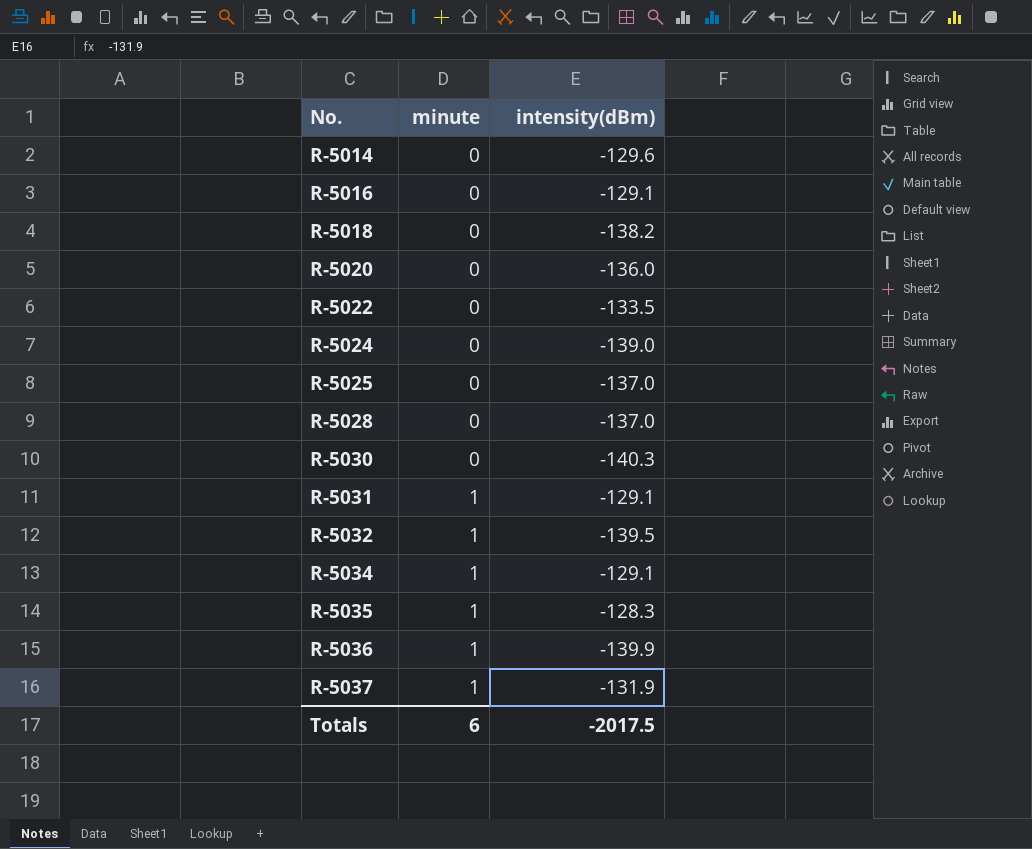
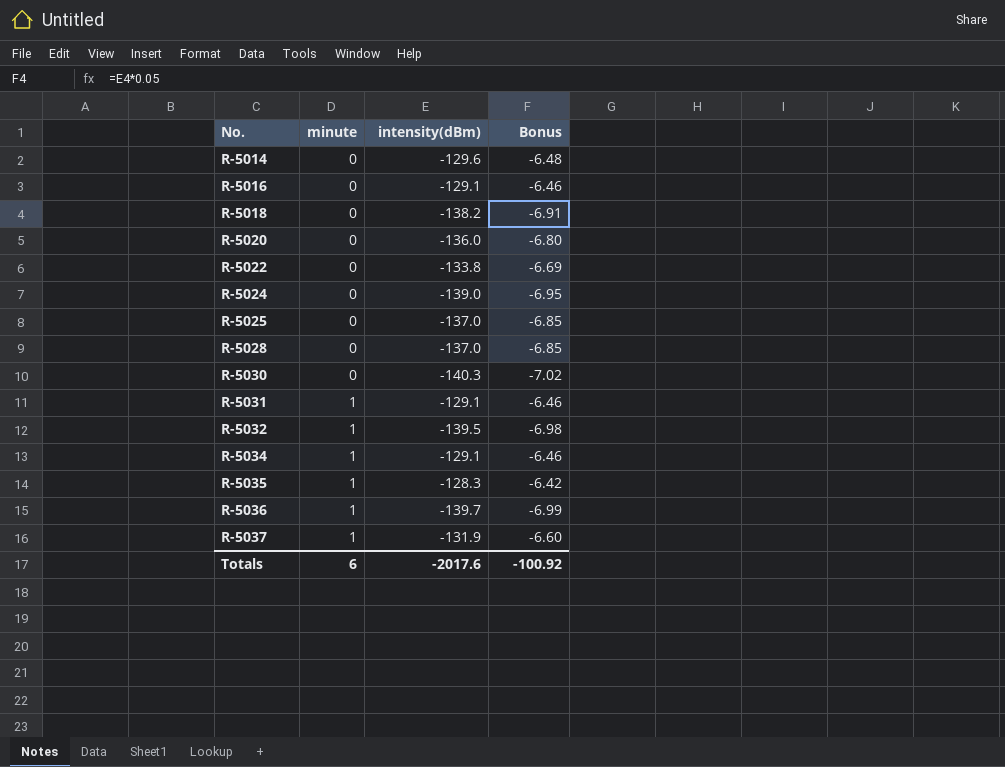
column Bonus | formula: none -> [intensity(dBm)] * 0.05
R-5022 | intensity(dBm): -133.5 -> -133.8
R-5036 | intensity(dBm): -139.9 -> -139.7
Totals | intensity(dBm): -2017.5 -> -2017.6

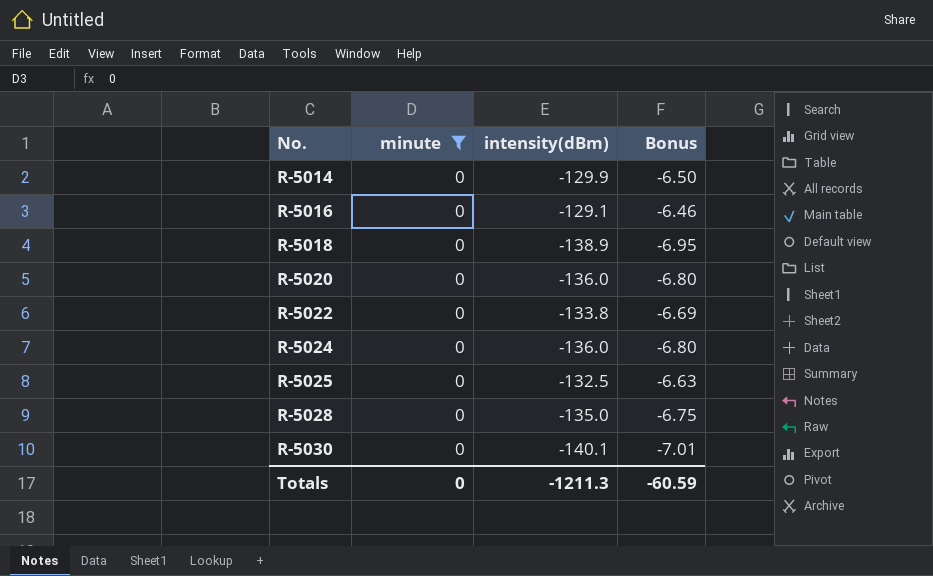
filter: none -> minute = 0
R-5014 | intensity(dBm): -129.6 -> -129.9
R-5014 | Bonus: -6.48 -> -6.50
R-5018 | intensity(dBm): -138.2 -> -138.9
R-5018 | Bonus: -6.91 -> -6.95
R-5024 | intensity(dBm): -139.0 -> -136.0
R-5024 | Bonus: -6.95 -> -6.80
R-5025 | intensity(dBm): -137.0 -> -132.5
R-5025 | Bonus: -6.85 -> -6.63
R-5028 | intensity(dBm): -137.0 -> -135.0
R-5028 | Bonus: -6.85 -> -6.75
R-5030 | intensity(dBm): -140.3 -> -140.1
R-5030 | Bonus: -7.02 -> -7.01
Totals | minute: 6 -> 0
Totals | intensity(dBm): -2017.6 -> -1211.3
Totals | Bonus: -100.92 -> -60.59

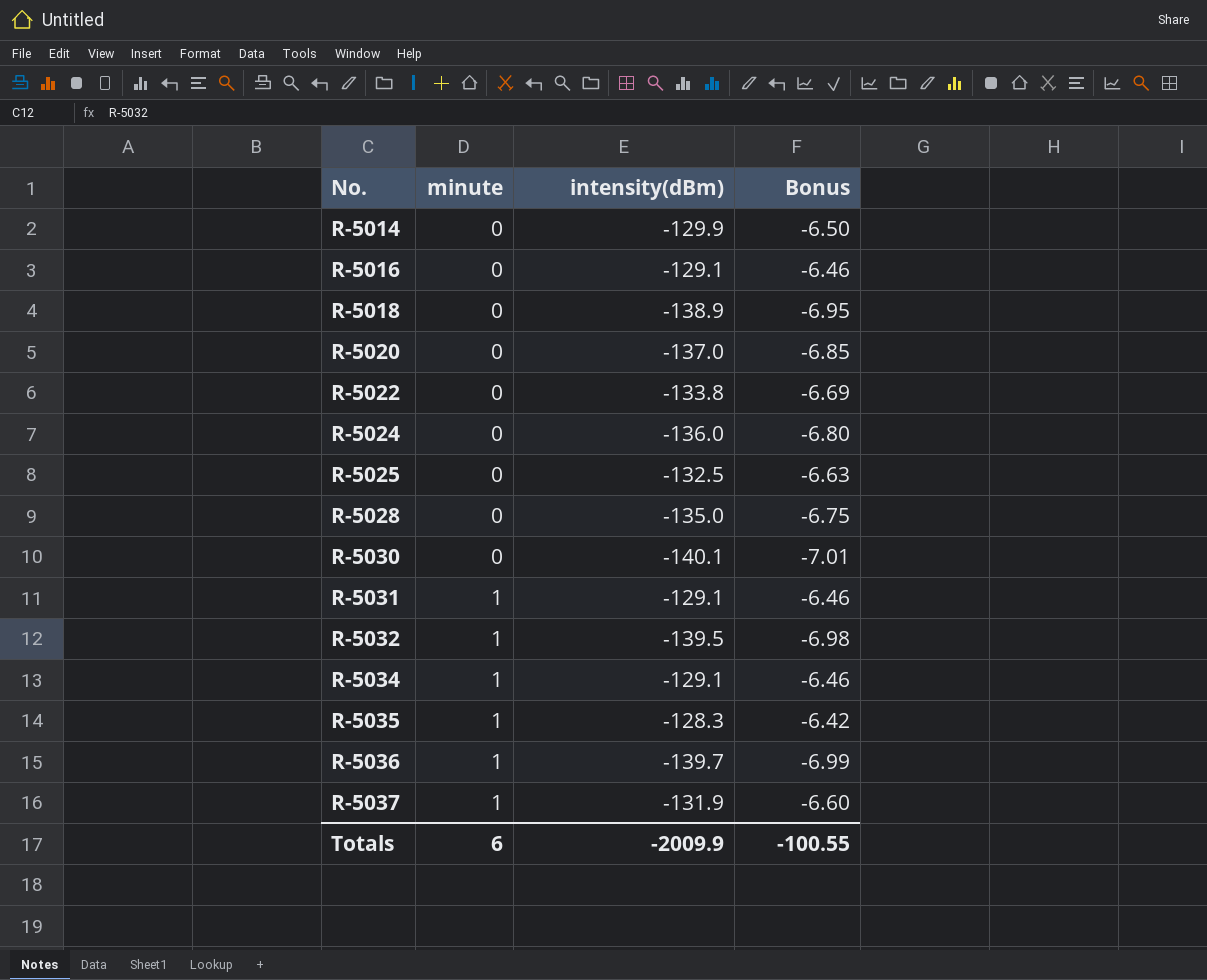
filter: minute = 0 -> none
R-5020 | intensity(dBm): -136.0 -> -137.0
R-5020 | Bonus: -6.80 -> -6.85
Totals | minute: 0 -> 6
Totals | intensity(dBm): -1211.3 -> -2009.9
Totals | Bonus: -60.59 -> -100.55

